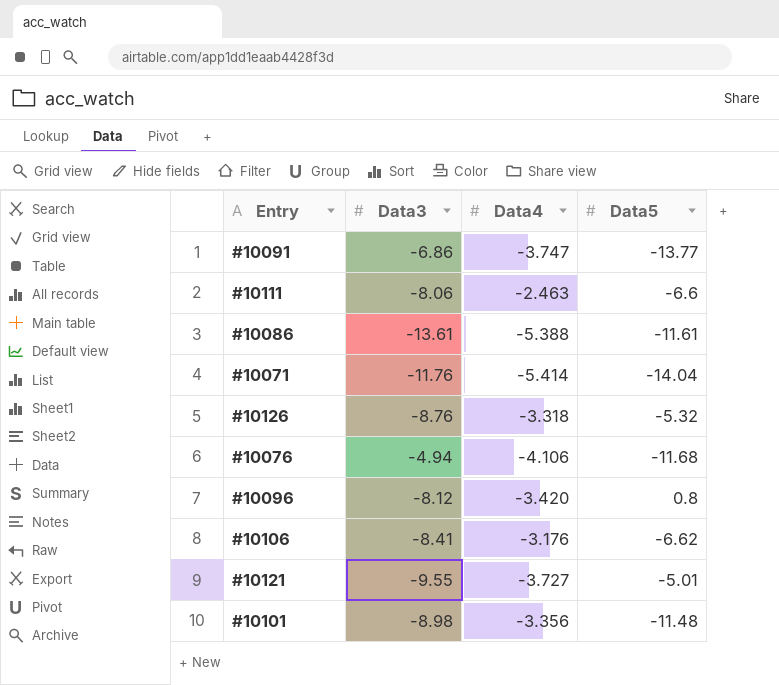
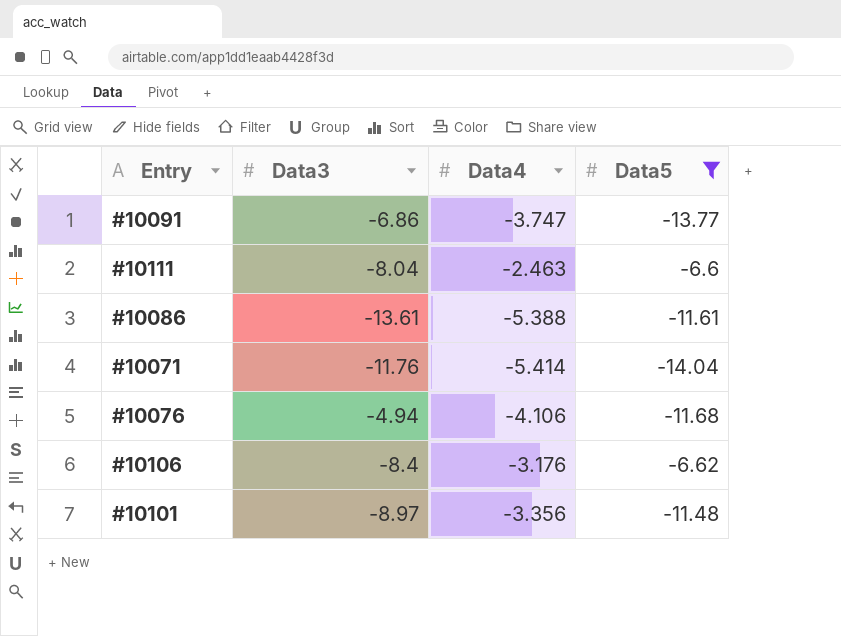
filter: none -> Data5 <= -6.6
#10111 | Data3: -8.06 -> -8.04
#10106 | Data3: -8.41 -> -8.4
#10101 | Data3: -8.98 -> -8.97

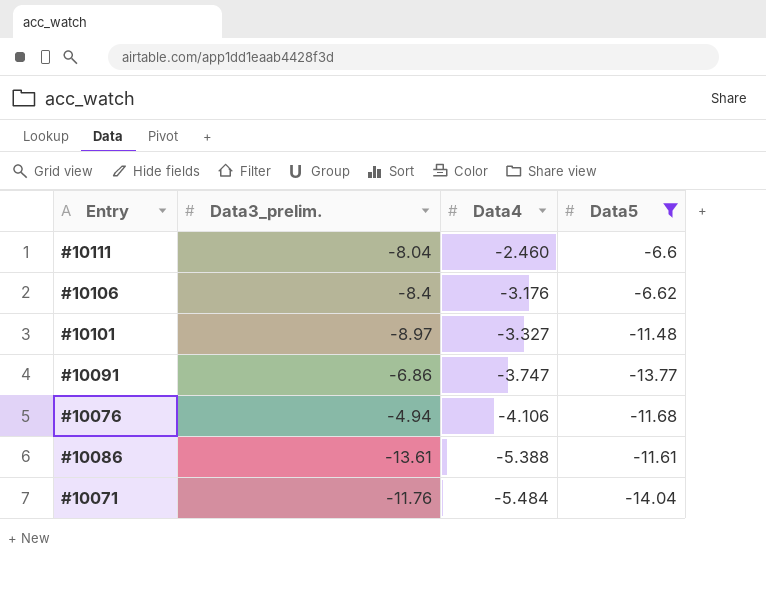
row order: none -> Data4 descending
column name: Data3 -> Data3_prelim.
#10111 | Data4: -2.463 -> -2.460
#10101 | Data4: -3.356 -> -3.327
#10071 | Data4: -5.414 -> -5.484

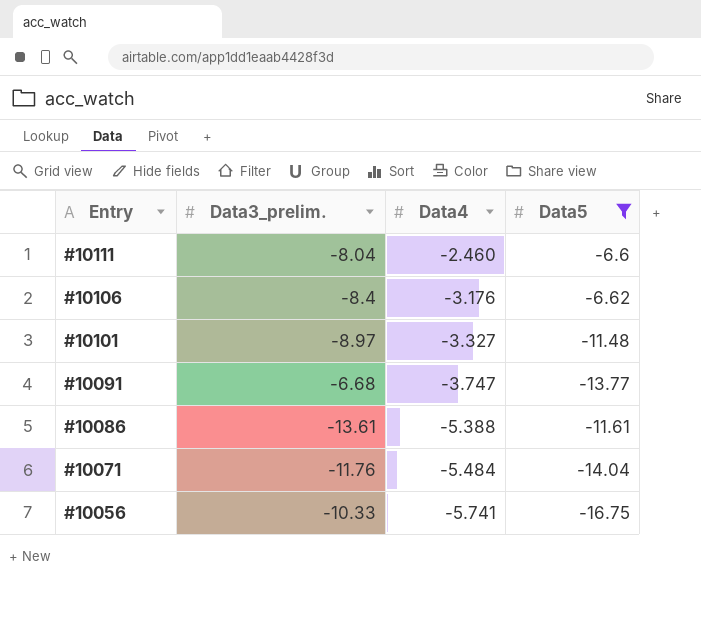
row #10076: -4.94 | -4.106 | -11.68 -> none
#10091 | Data3_prelim.: -6.86 -> -6.68
row #10056: none -> -10.33 | -5.741 | -16.75

